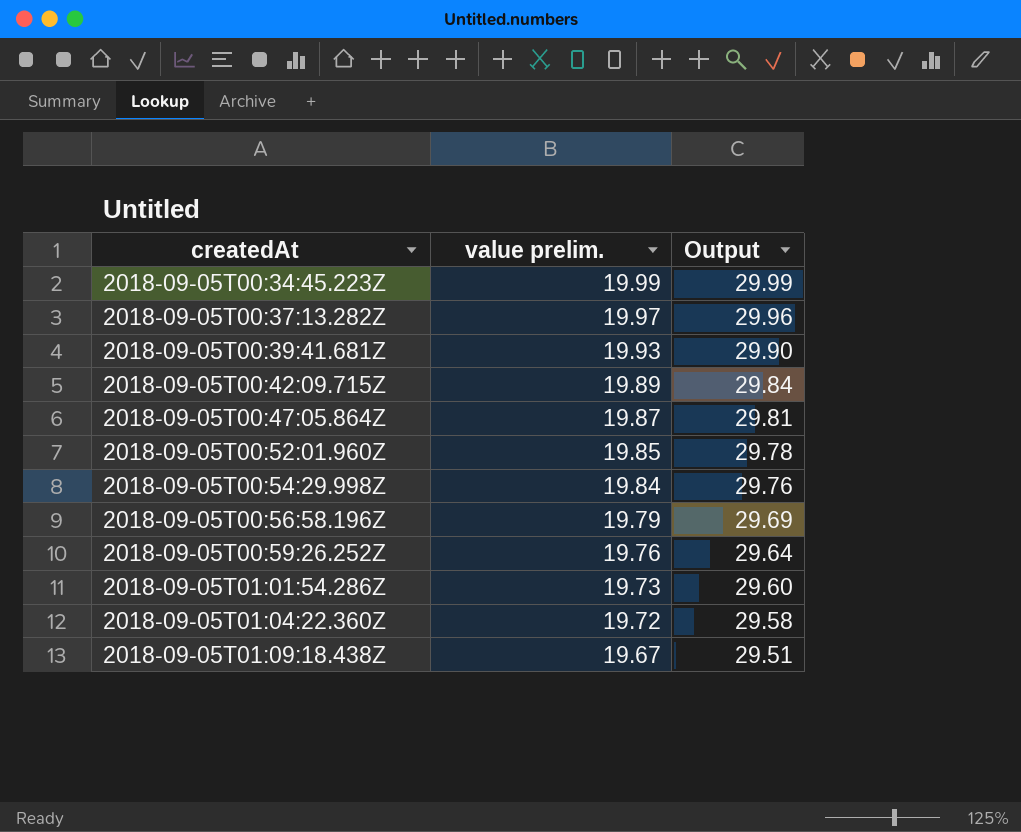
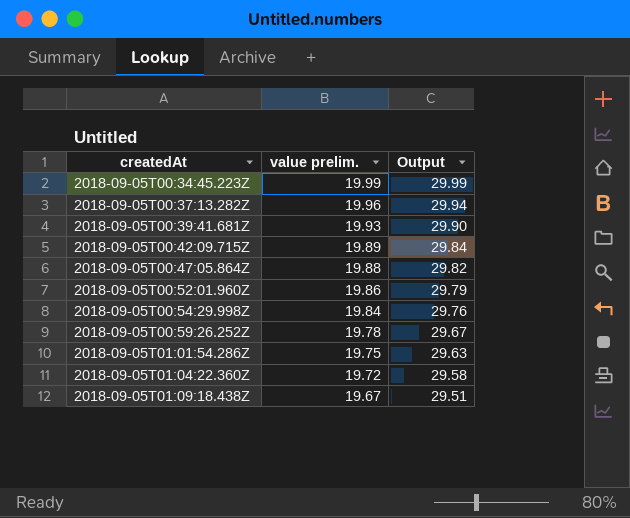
row 2018-09-05T00:56:58.196Z: 19.79 | 29.69 -> none
2018-09-05T00:37:13.282Z | value prelim.: 19.97 -> 19.96
2018-09-05T00:37:13.282Z | Output: 29.96 -> 29.94
2018-09-05T00:47:05.864Z | value prelim.: 19.87 -> 19.88
2018-09-05T00:47:05.864Z | Output: 29.81 -> 29.82
2018-09-05T00:52:01.960Z | value prelim.: 19.85 -> 19.86
2018-09-05T00:52:01.960Z | Output: 29.78 -> 29.79
2018-09-05T00:59:26.252Z | value prelim.: 19.76 -> 19.78
2018-09-05T00:59:26.252Z | Output: 29.64 -> 29.67
2018-09-05T01:01:54.286Z | value prelim.: 19.73 -> 19.75
2018-09-05T01:01:54.286Z | Output: 29.60 -> 29.63

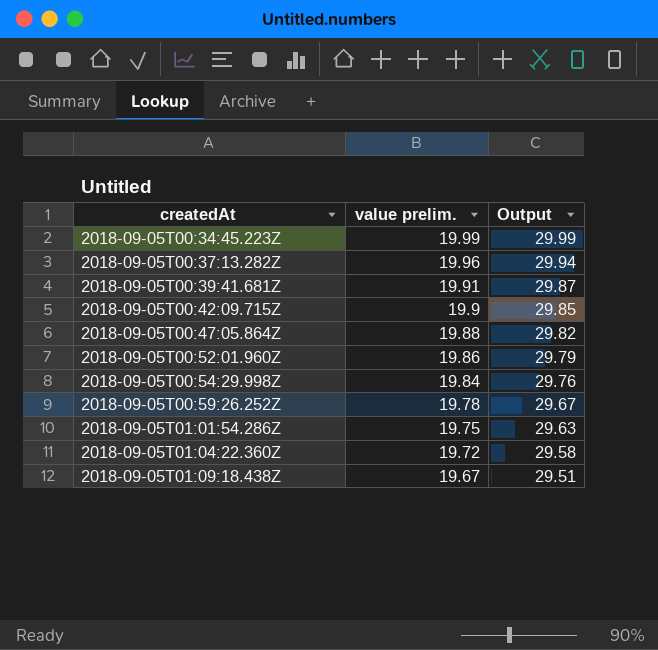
2018-09-05T00:39:41.681Z | value prelim.: 19.93 -> 19.91
2018-09-05T00:39:41.681Z | Output: 29.90 -> 29.87
2018-09-05T00:42:09.715Z | value prelim.: 19.89 -> 19.9
2018-09-05T00:42:09.715Z | Output: 29.84 -> 29.85

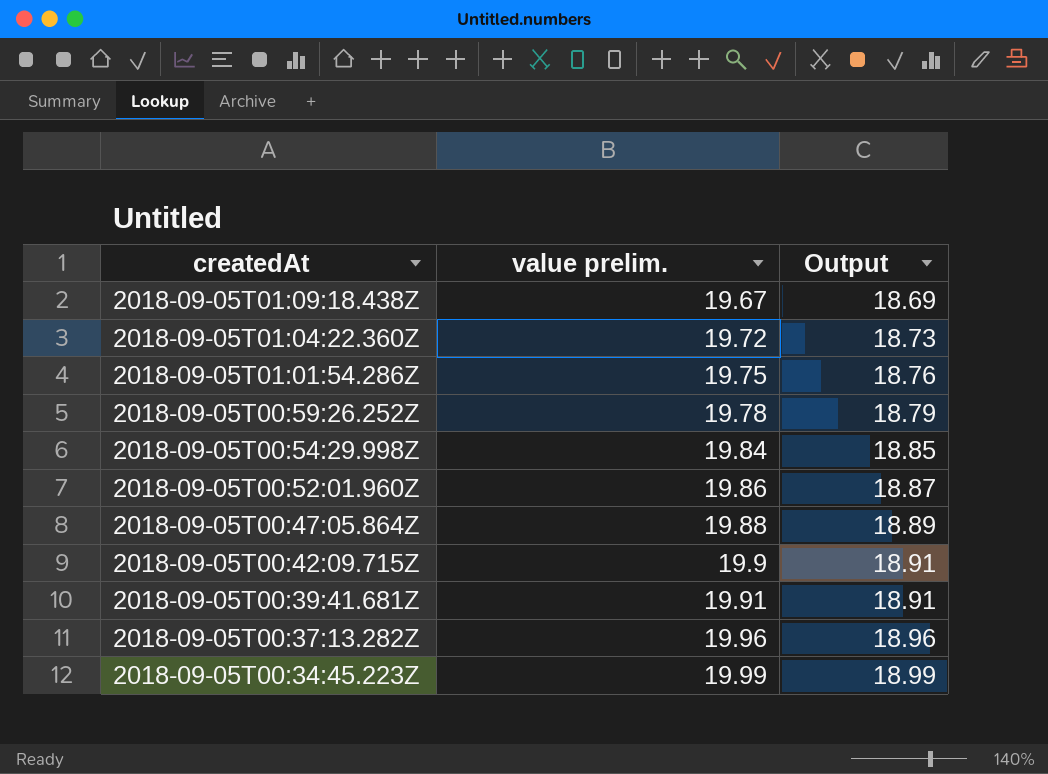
row order: createdAt ascending -> createdAt descending
column Output | formula: [value prelim.] * 1.5 -> [value prelim.] * 0.95

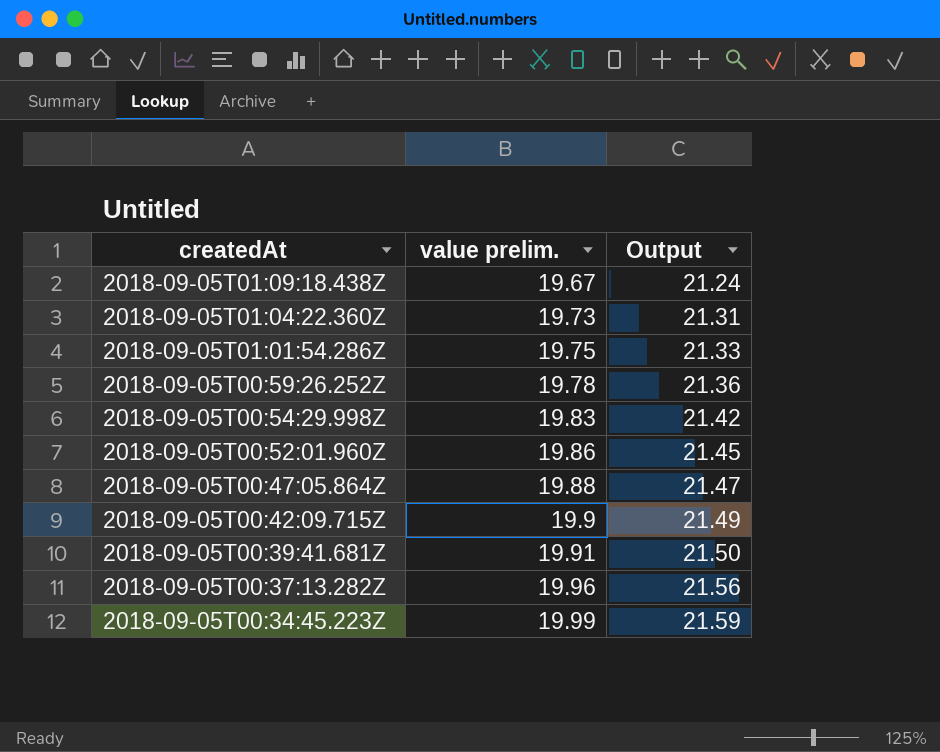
column Output | formula: [value prelim.] * 0.95 -> [value prelim.] * 1.08
2018-09-05T01:04:22.360Z | value prelim.: 19.72 -> 19.73
2018-09-05T00:54:29.998Z | value prelim.: 19.84 -> 19.83

